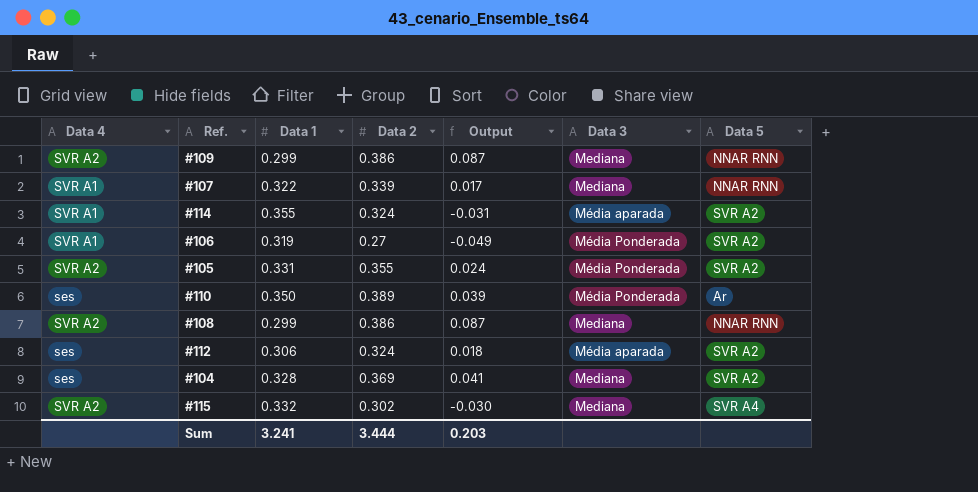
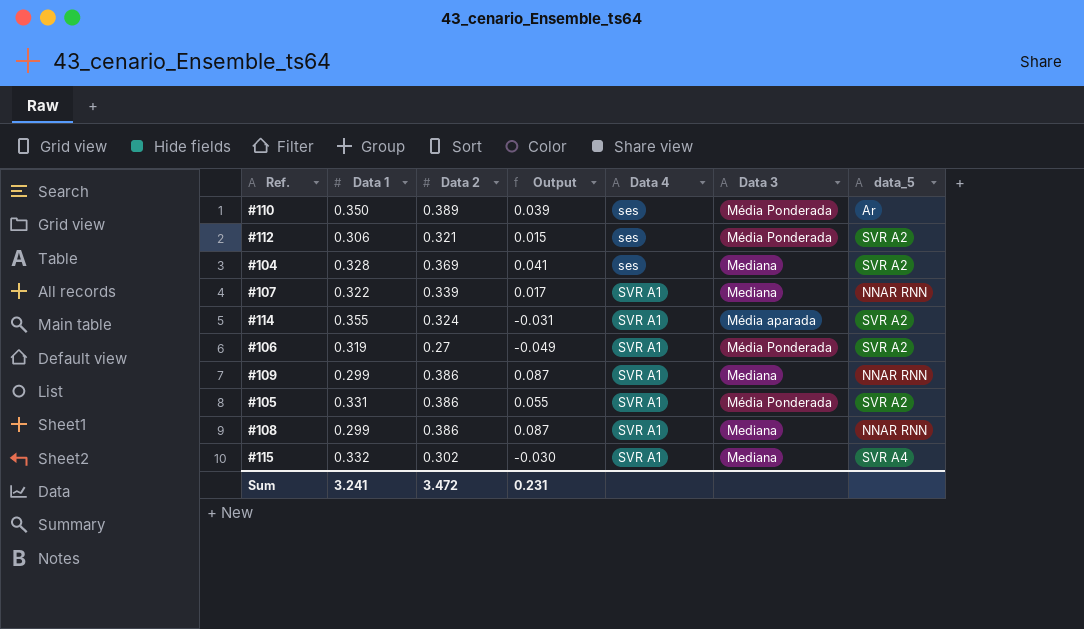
row order: none -> Data 4 ascending
column Data 4 | position: 1 -> 5
column name: Data 5 -> data_5
#112 | Data 2: 0.324 -> 0.321
#112 | Output: 0.018 -> 0.015
#112 | Data 3: Média aparada -> Média Ponderada
#109 | Data 4: SVR A2 -> SVR A1
#105 | Data 2: 0.355 -> 0.386
#105 | Output: 0.024 -> 0.055
#105 | Data 4: SVR A2 -> SVR A1
#108 | Data 4: SVR A2 -> SVR A1
#115 | Data 4: SVR A2 -> SVR A1
Sum | Data 2: 3.444 -> 3.472
Sum | Output: 0.203 -> 0.231

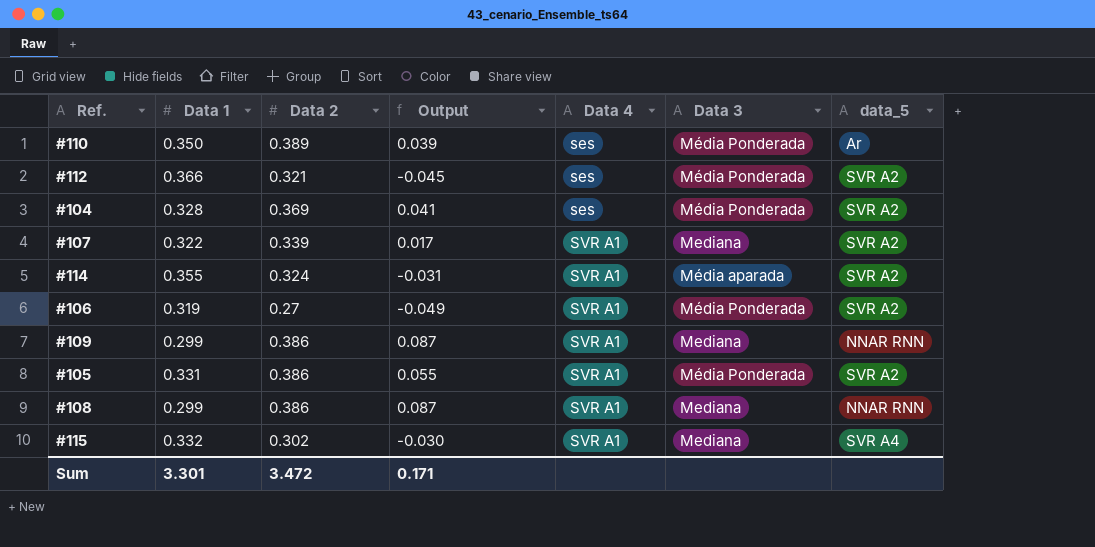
#112 | Data 1: 0.306 -> 0.366
#112 | Output: 0.015 -> -0.045
#104 | Data 3: Mediana -> Média Ponderada
#107 | data_5: NNAR RNN -> SVR A2
Sum | Data 1: 3.241 -> 3.301
Sum | Output: 0.231 -> 0.171

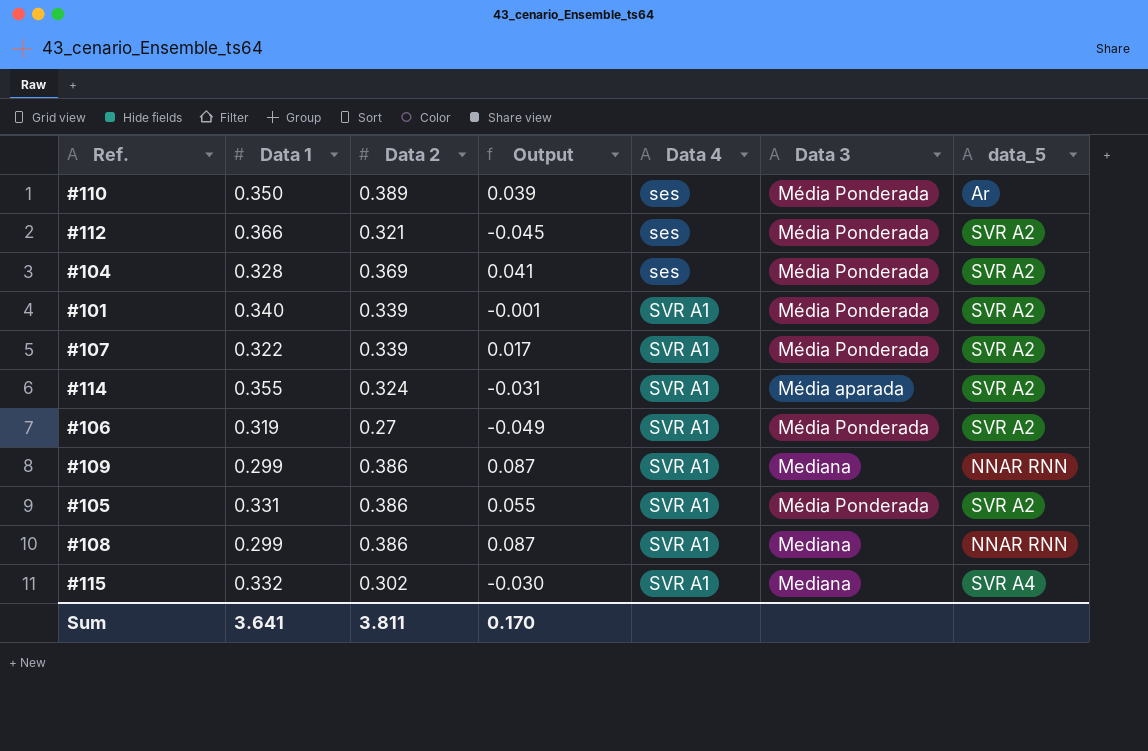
row #101: none -> 0.340 | 0.339 | -0.001 | SVR A1 | Média Ponderada | SVR A2
#107 | Data 3: Mediana -> Média Ponderada
Sum | Data 1: 3.301 -> 3.641
Sum | Data 2: 3.472 -> 3.811
Sum | Output: 0.171 -> 0.170

